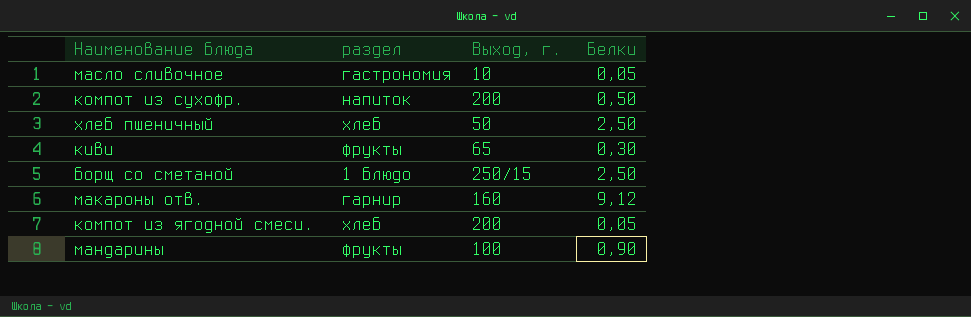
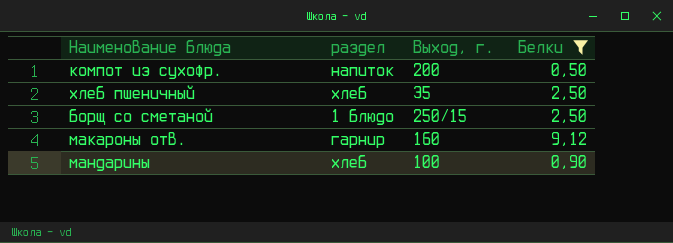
filter: none -> Белки >= 0,50
хлеб пшеничный | Выход, г.: 50 -> 35
мандарины | раздел: фрукты -> хлеб

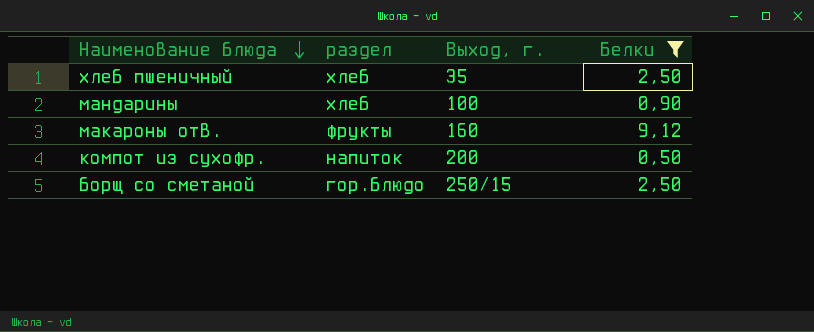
row order: none -> Наименование блюда descending
макароны отв. | раздел: гарнир -> фрукты
борщ со сметаной | раздел: 1 блюдо -> гор.блюдо

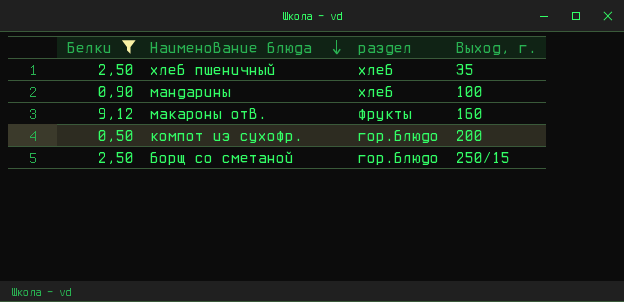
column Белки | position: 4 -> 1
компот из сухофр. | раздел: напиток -> гор.блюдо

